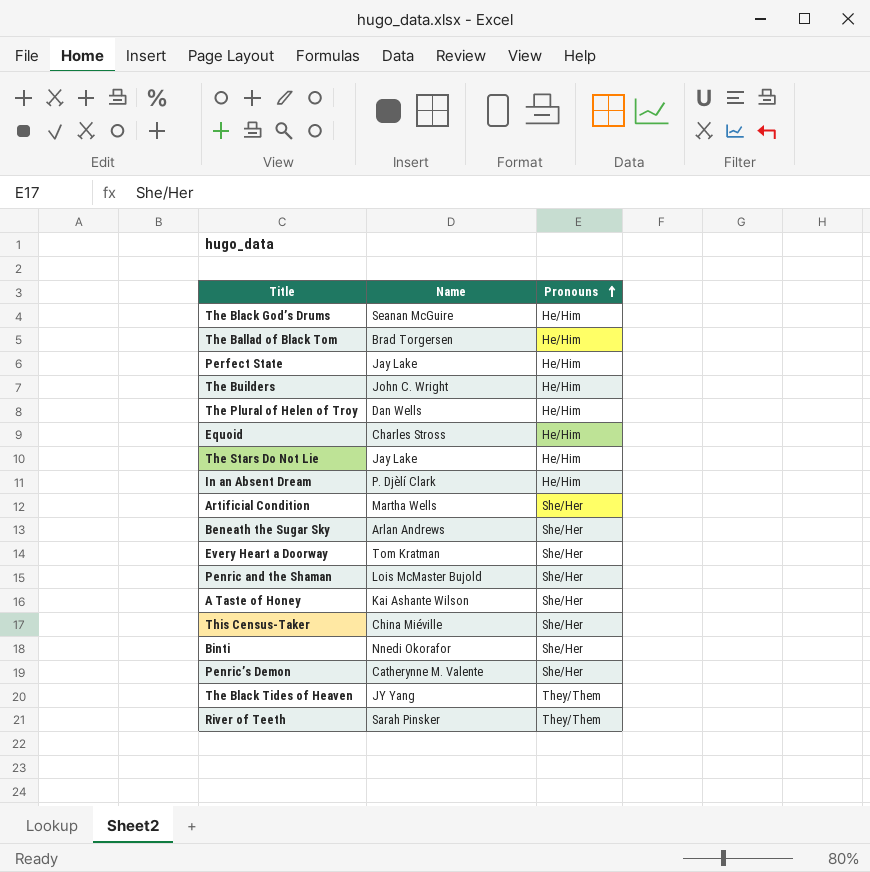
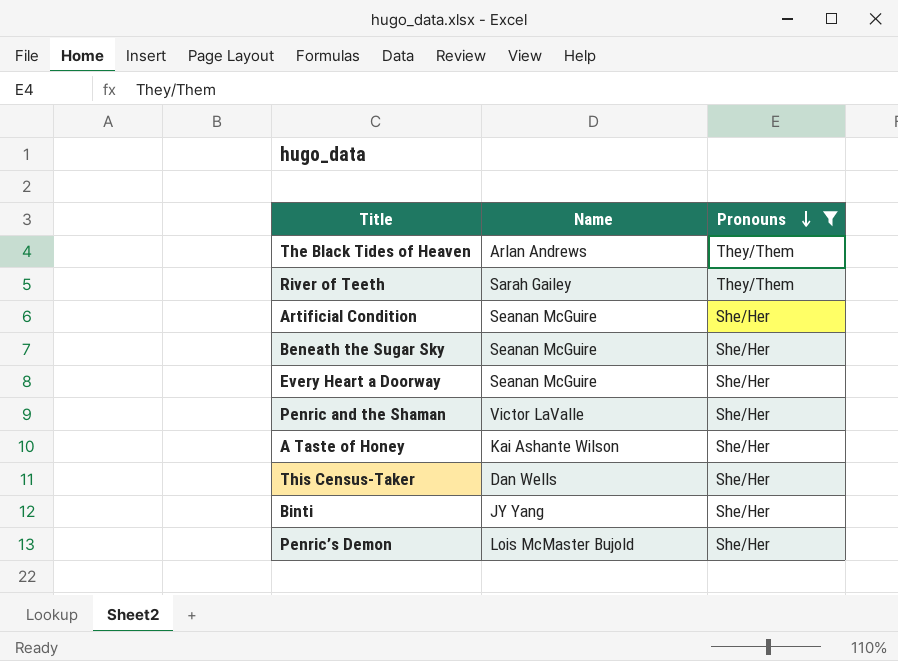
filter: none -> Pronouns != He/Him
row order: Pronouns ascending -> Pronouns descending
The Black Tides of Heaven | Name: JY Yang -> Arlan Andrews
River of Teeth | Name: Sarah Pinsker -> Sarah Gailey
Artificial Condition | Name: Martha Wells -> Seanan McGuire
Beneath the Sugar Sky | Name: Arlan Andrews -> Seanan McGuire
Every Heart a Doorway | Name: Tom Kratman -> Seanan McGuire
Penric and the Shaman | Name: Lois McMaster Bujold -> Victor LaValle
This Census-Taker | Name: China Miéville -> Dan Wells
Binti | Name: Nnedi Okorafor -> JY Yang
Penric’s Demon | Name: Catherynne M. Valente -> Lois McMaster Bujold

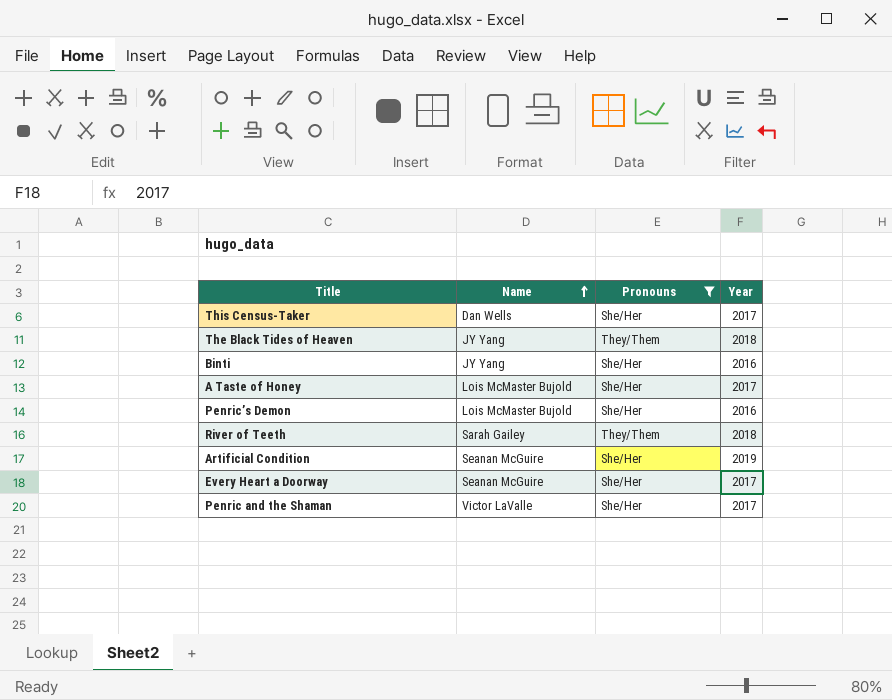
row order: Pronouns descending -> Name ascending
column Year | position: none -> 4
row Beneath the Sugar Sky: Seanan McGuire | She/Her -> none
The Black Tides of Heaven | Name: Arlan Andrews -> JY Yang
A Taste of Honey | Name: Kai Ashante Wilson -> Lois McMaster Bujold

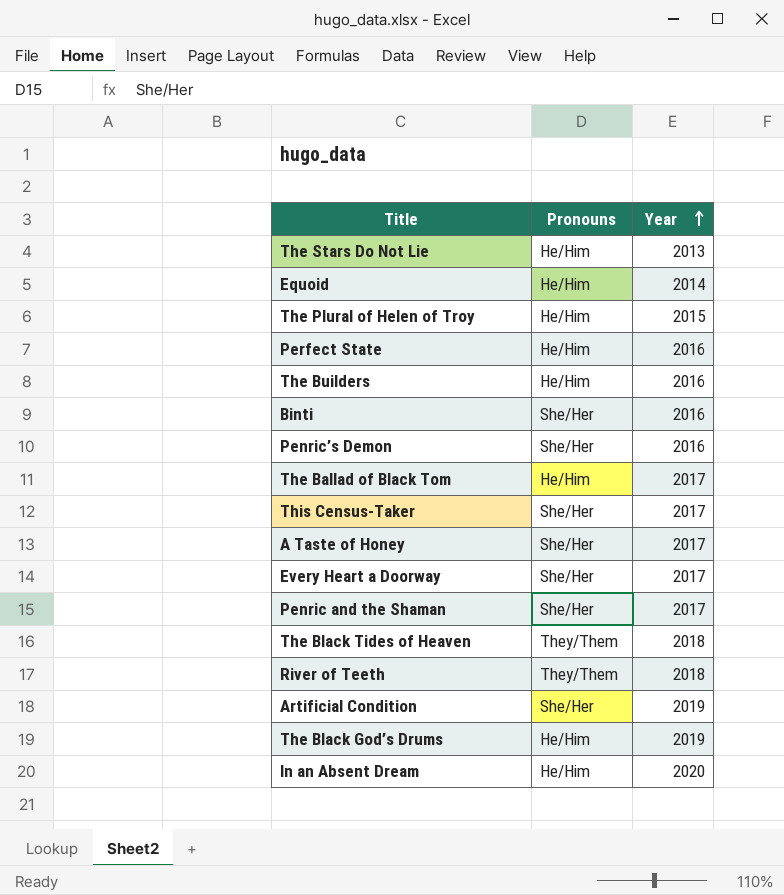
filter: Pronouns != He/Him -> none
row order: Name ascending -> Year ascending
column Name | position: 2 -> none

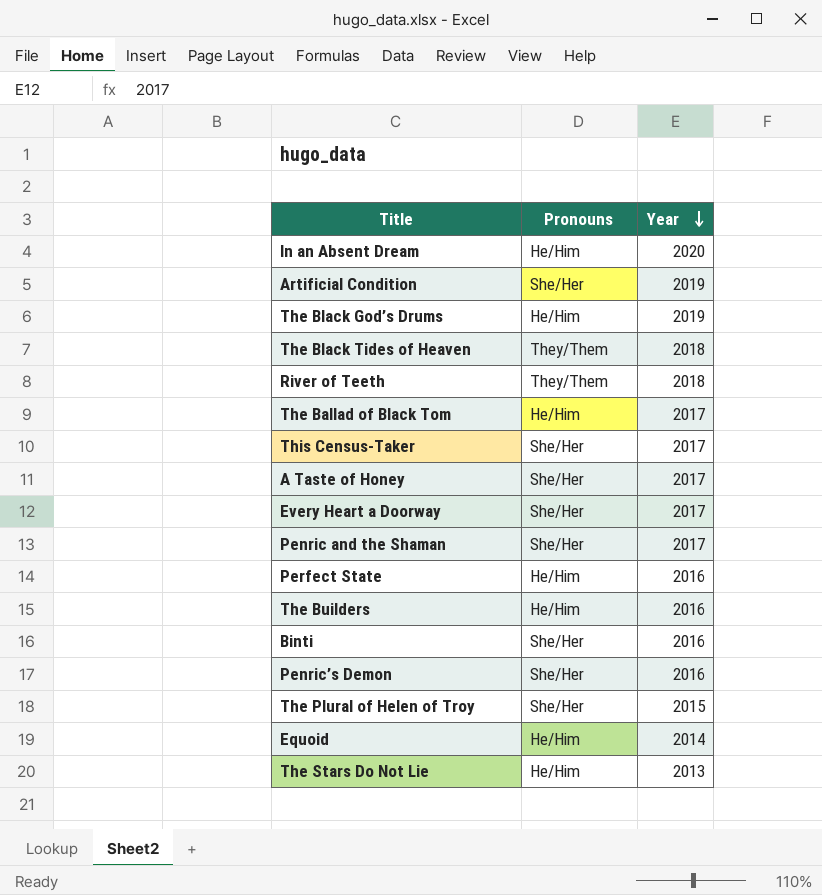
row order: Year ascending -> Year descending
The Plural of Helen of Troy | Pronouns: He/Him -> She/Her

